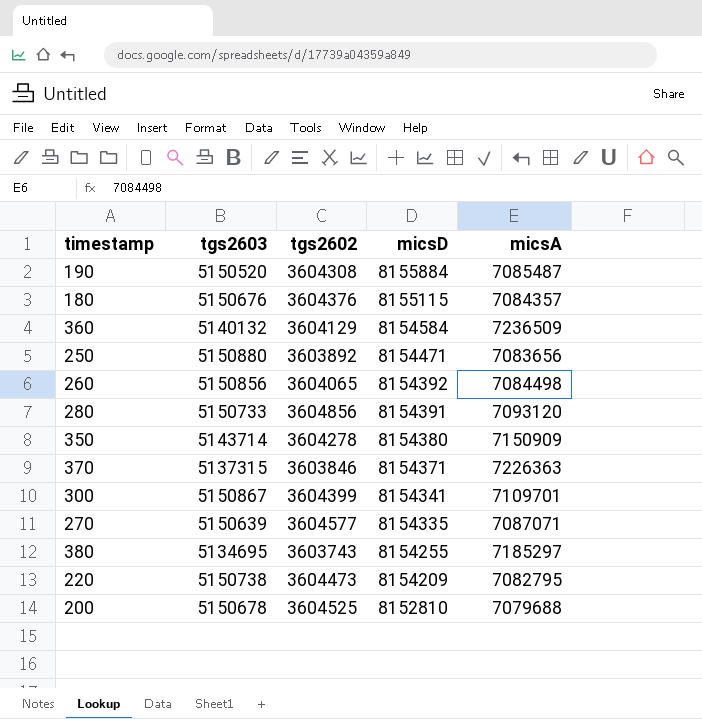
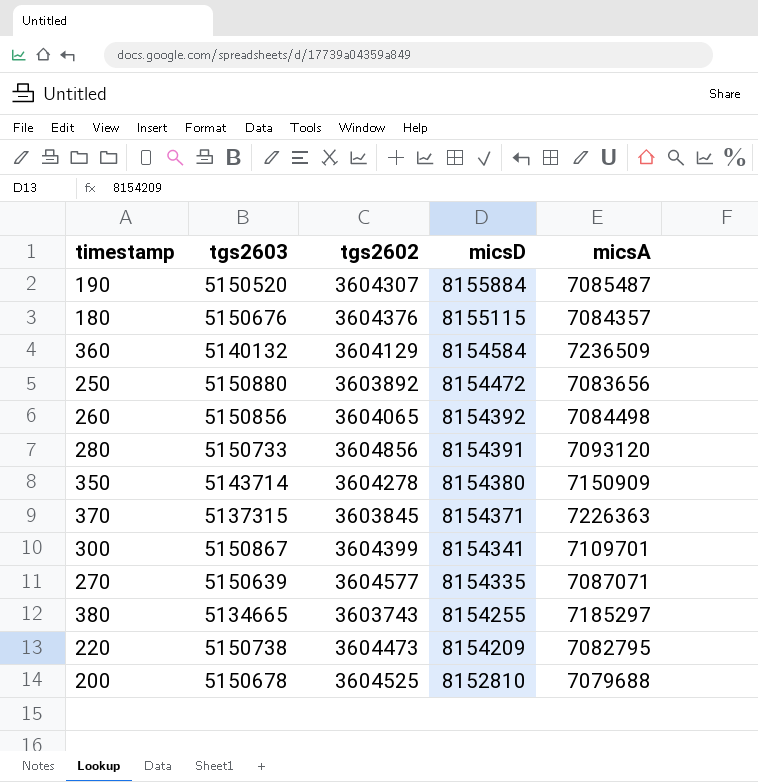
190 | tgs2602: 3604308 -> 3604307
250 | micsD: 8154471 -> 8154472
370 | tgs2602: 3603846 -> 3603845
380 | tgs2603: 5134695 -> 5134665

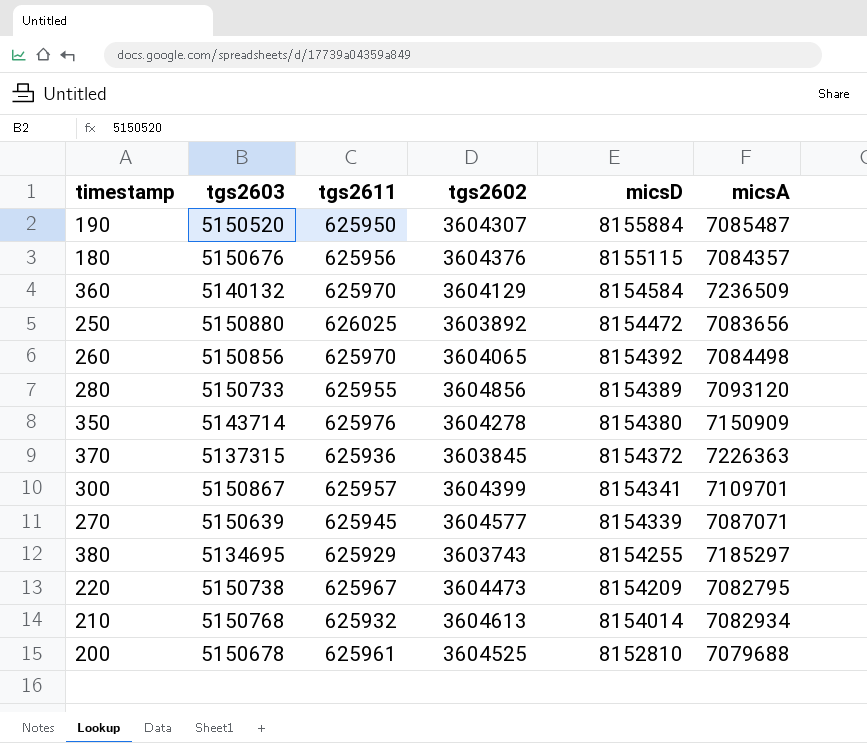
column tgs2611 | position: none -> 3
280 | micsD: 8154391 -> 8154389
370 | micsD: 8154371 -> 8154372
270 | micsD: 8154335 -> 8154339
380 | tgs2603: 5134665 -> 5134695
row 210: none -> 5150768 | 625932 | 3604613 | 8154014 | 7082934

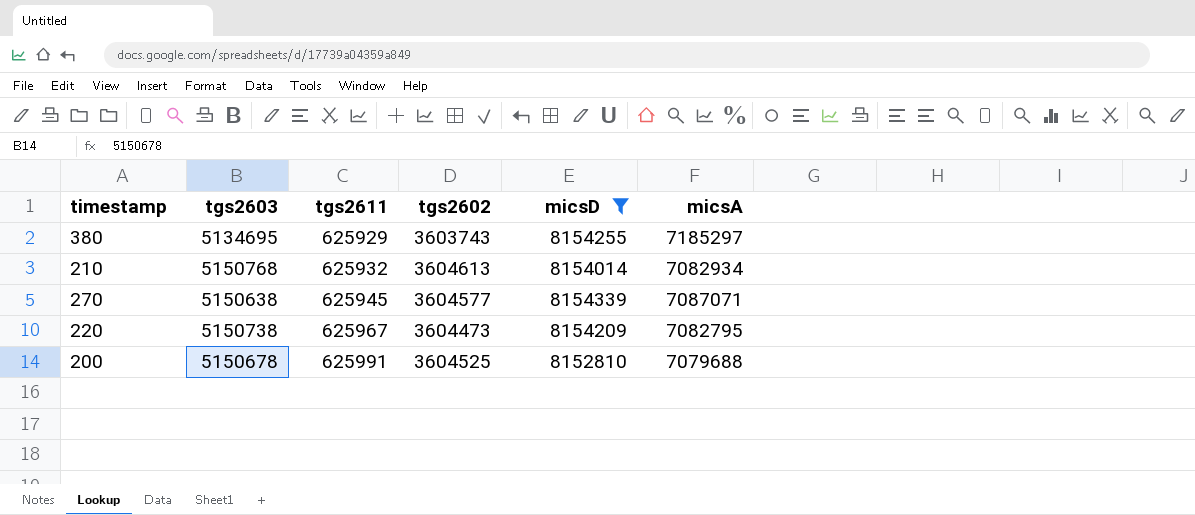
filter: none -> micsD <= 8154339
row order: micsD descending -> tgs2611 ascending
270 | tgs2603: 5150639 -> 5150638
200 | tgs2611: 625961 -> 625991

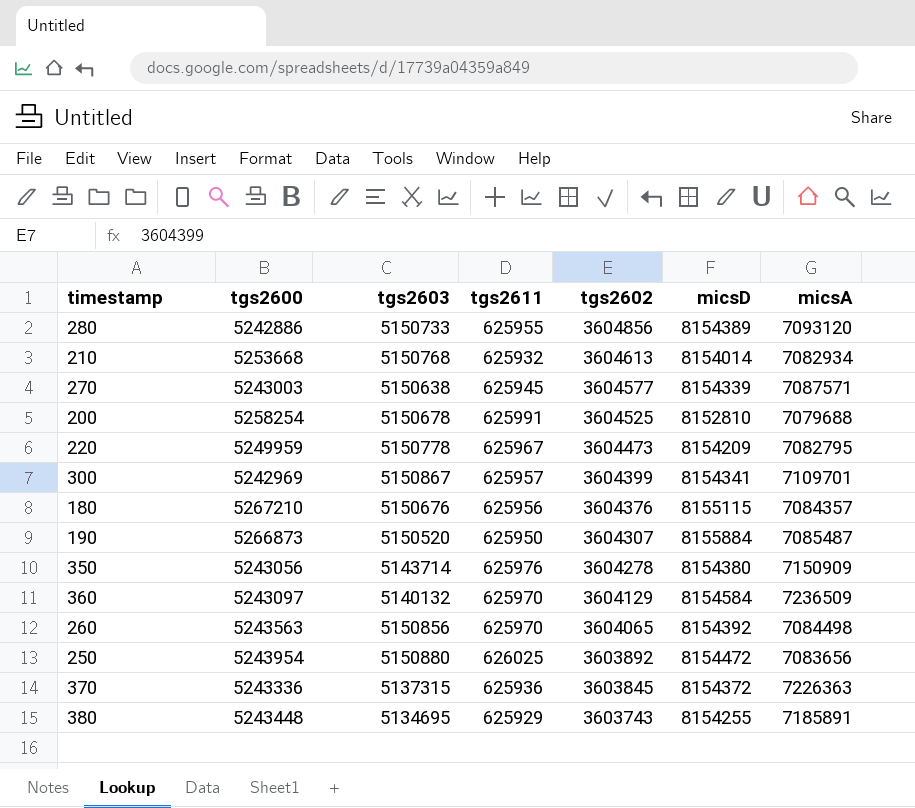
filter: micsD <= 8154339 -> none
row order: tgs2611 ascending -> tgs2602 descending
column tgs2600 | position: none -> 2
270 | micsA: 7087071 -> 7087571
220 | tgs2603: 5150738 -> 5150778
380 | micsA: 7185297 -> 7185891

